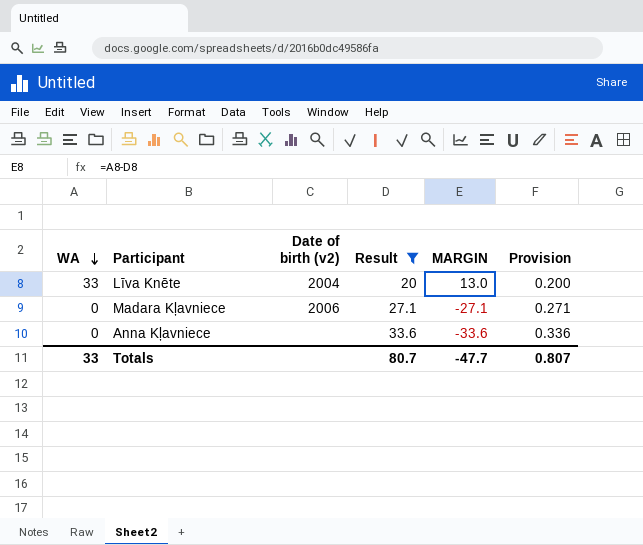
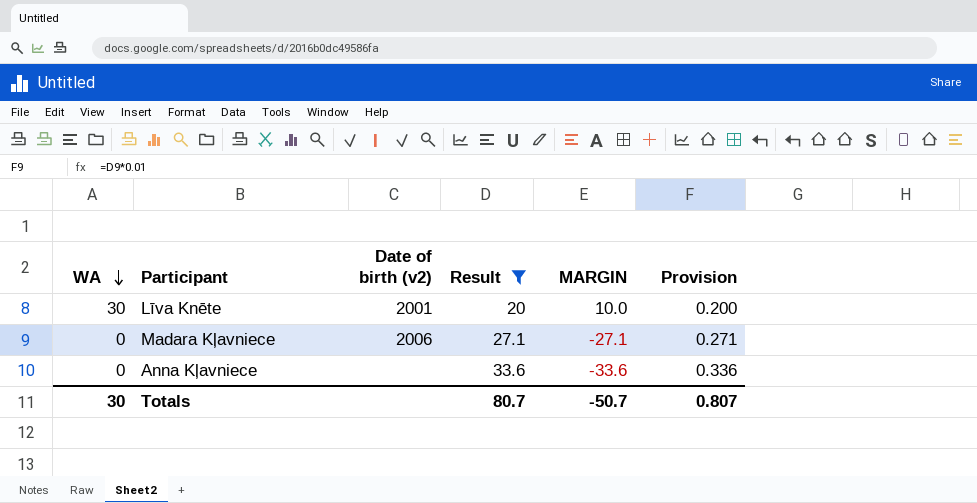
Līva Knēte | WA: 33 -> 30
Līva Knēte | Date of birth (v2): 2004 -> 2001
Līva Knēte | MARGIN: 13.0 -> 10.0
Totals | WA: 33 -> 30
Totals | MARGIN: -47.7 -> -50.7

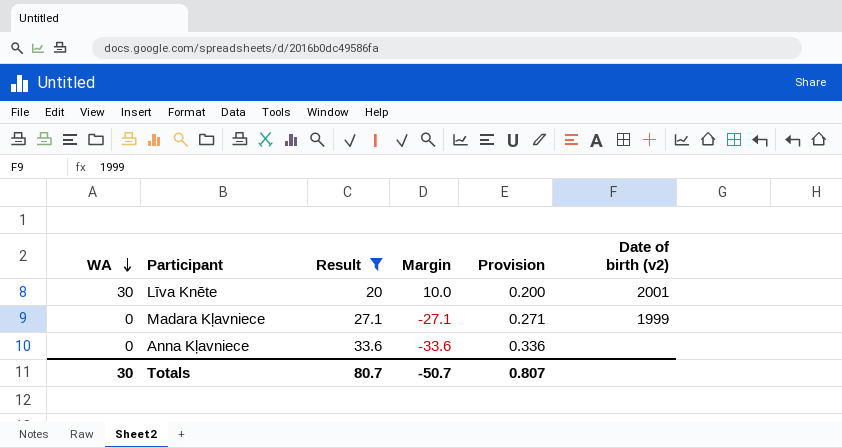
column name: MARGIN -> Margin
column Date of birth (v2) | position: 3 -> 6
Madara Kļavniece | Date of birth (v2): 2006 -> 1999

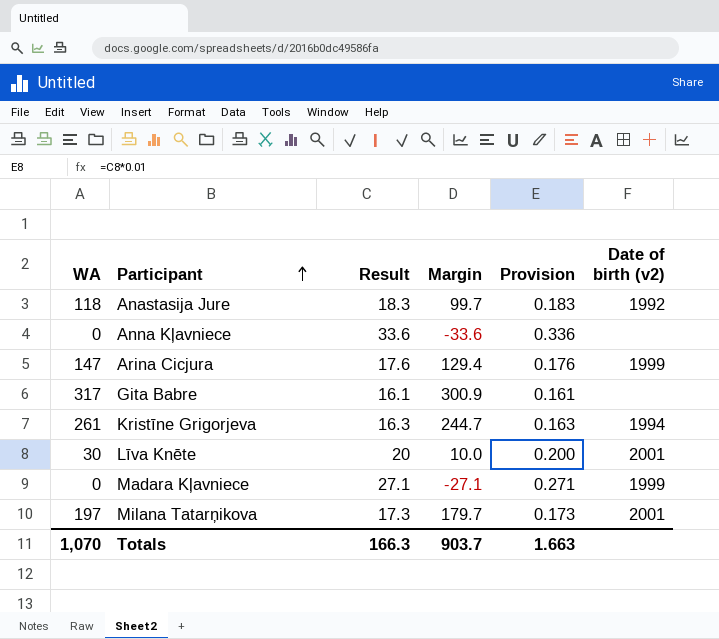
filter: Result >= 20 -> none
row order: WA descending -> Participant ascending
Totals | WA: 30 -> 1,070
Totals | Result: 80.7 -> 166.3
Totals | Margin: -50.7 -> 903.7
Totals | Provision: 0.807 -> 1.663

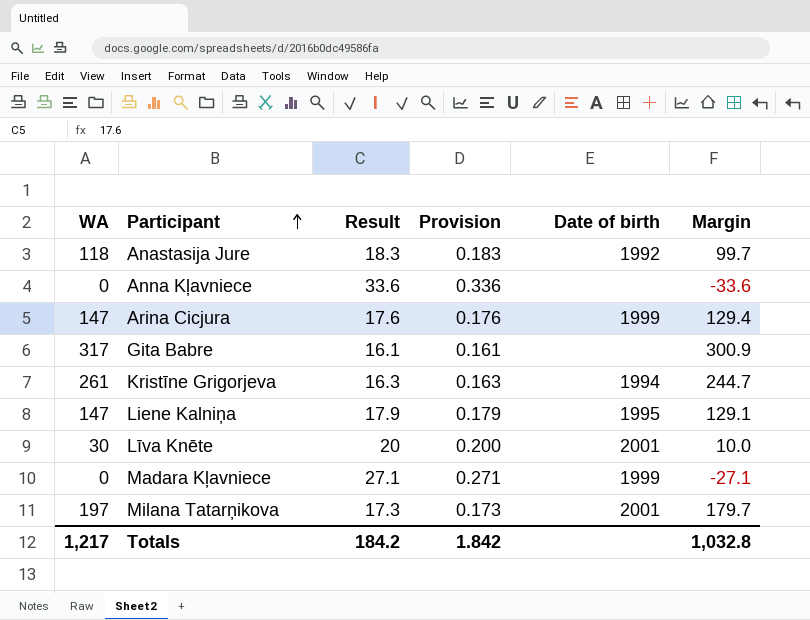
column name: Date of birth (v2) -> Date of birth
column Margin | position: 4 -> 6
row Liene Kalniņa: none -> 147 | 17.9 | 0.179 | 1995 | 129.1
Totals | WA: 1,070 -> 1,217
Totals | Result: 166.3 -> 184.2
Totals | Provision: 1.663 -> 1.842
Totals | Margin: 903.7 -> 1,032.8

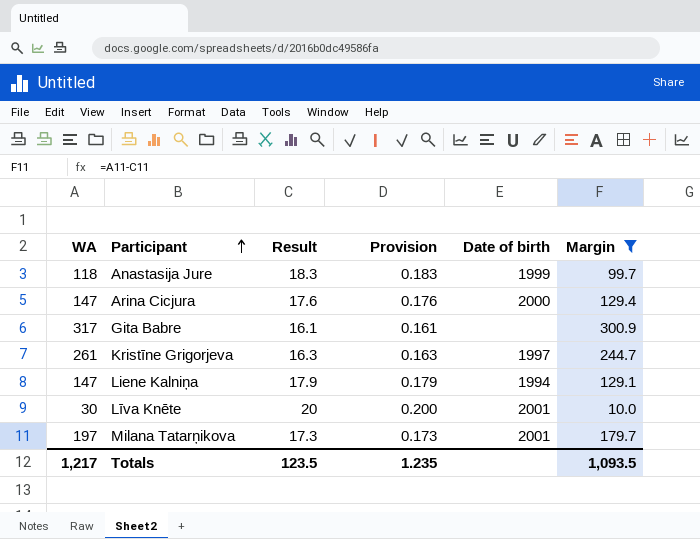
filter: none -> Margin >= 10.0
Anastasija Jure | Date of birth: 1992 -> 1999
Arina Cicjura | Date of birth: 1999 -> 2000
Kristīne Grigorjeva | Date of birth: 1994 -> 1997
Liene Kalniņa | Date of birth: 1995 -> 1994
Totals | Result: 184.2 -> 123.5
Totals | Provision: 1.842 -> 1.235
Totals | Margin: 1,032.8 -> 1,093.5

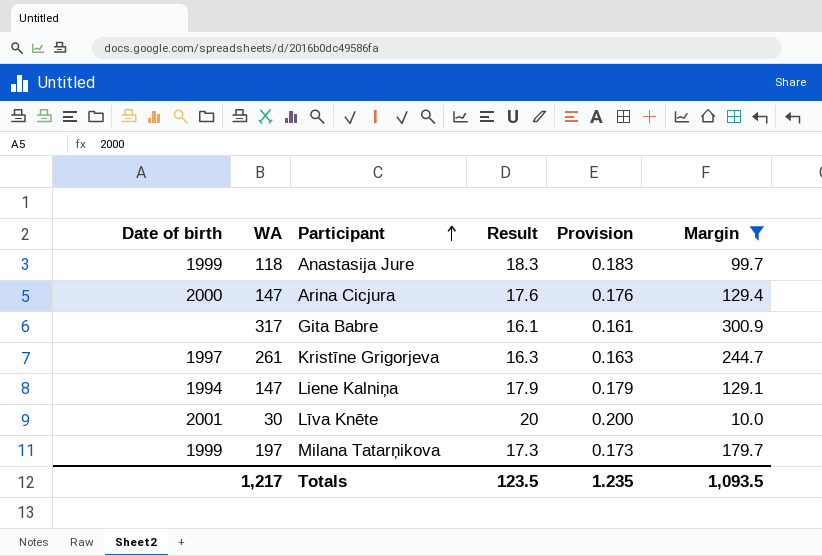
column Date of birth | position: 5 -> 1
Milana Tatarņikova | Date of birth: 2001 -> 1999

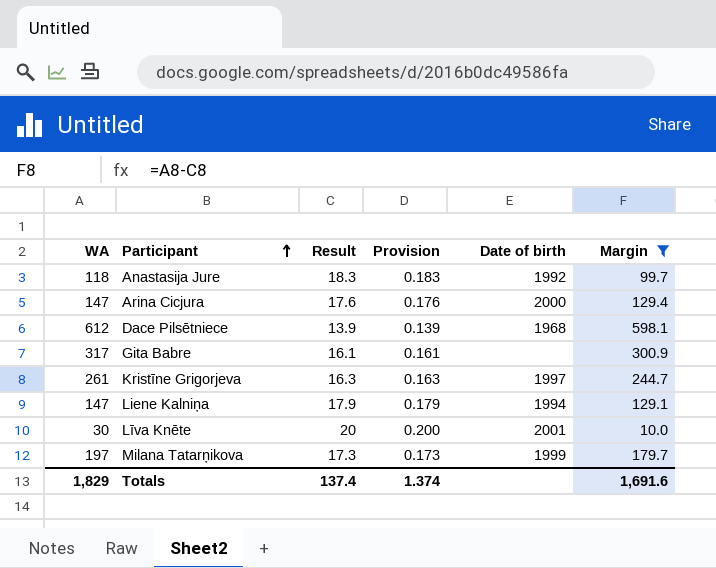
column Date of birth | position: 1 -> 5
Anastasija Jure | Date of birth: 1999 -> 1992
row Dace Pilsētniece: none -> 612 | 13.9 | 0.139 | 1968 | 598.1
Totals | WA: 1,217 -> 1,829
Totals | Result: 123.5 -> 137.4
Totals | Provision: 1.235 -> 1.374
Totals | Margin: 1,093.5 -> 1,691.6

